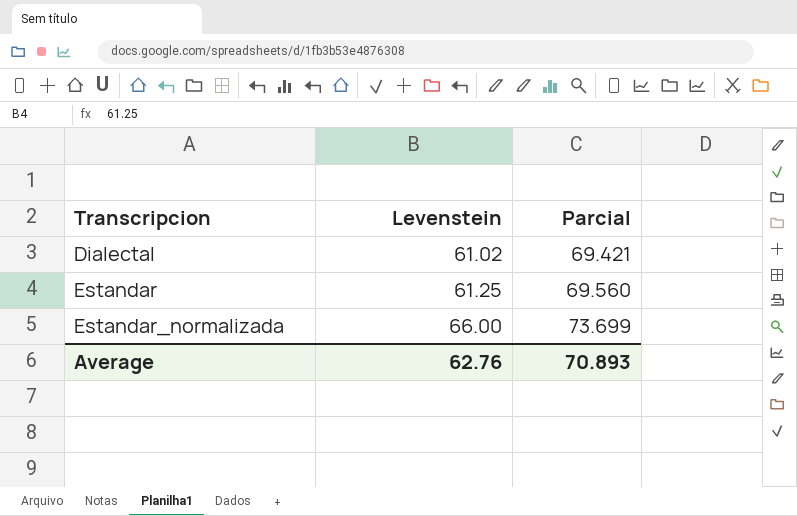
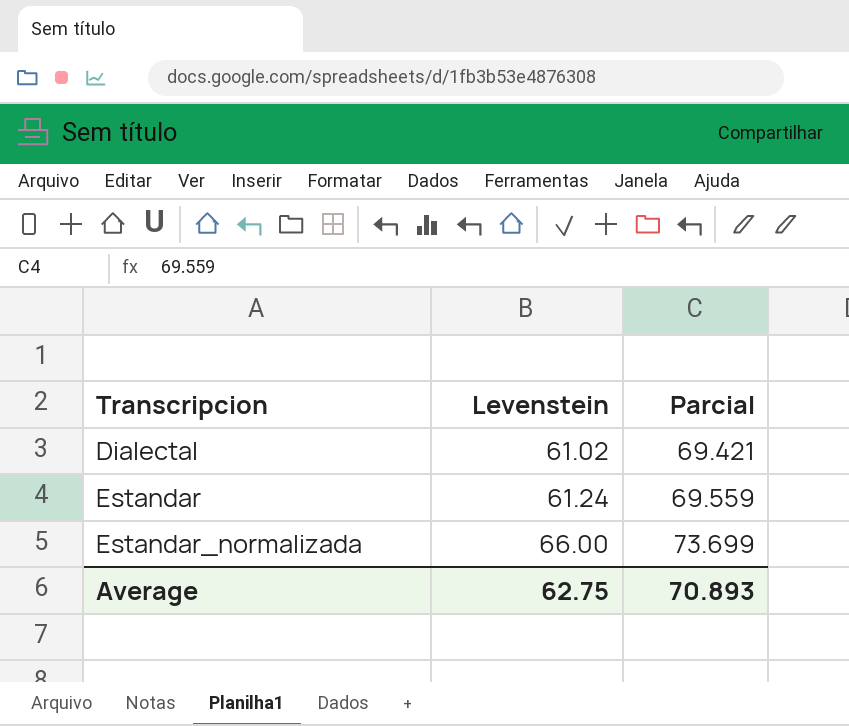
Estandar | Levenstein: 61.25 -> 61.24
Estandar | Parcial: 69.560 -> 69.559
Average | Levenstein: 62.76 -> 62.75

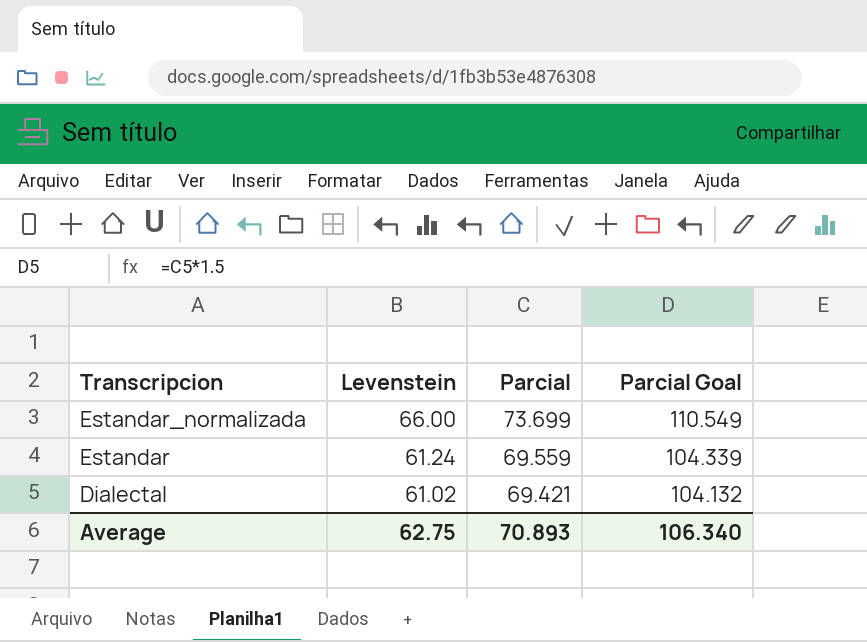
row order: Transcripcion ascending -> Transcripcion descending
column Parcial Goal | formula: none -> [Parcial] * 1.5

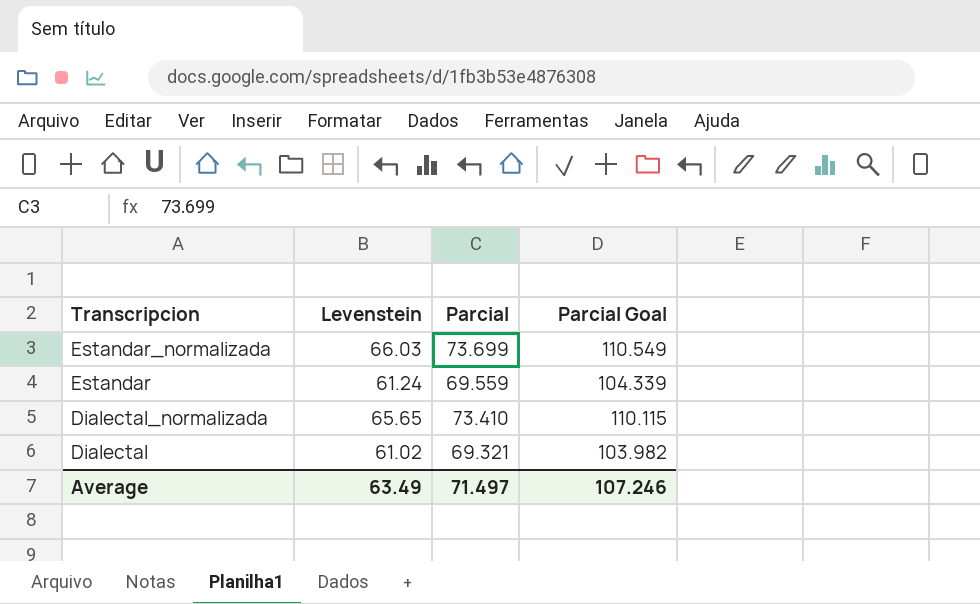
Estandar_normalizada | Levenstein: 66.00 -> 66.03
row Dialectal_normalizada: none -> 65.65 | 73.410 | 110.115
Dialectal | Parcial: 69.421 -> 69.321
Dialectal | Parcial Goal: 104.132 -> 103.982
Average | Levenstein: 62.75 -> 63.49
Average | Parcial: 70.893 -> 71.497
Average | Parcial Goal: 106.340 -> 107.246

